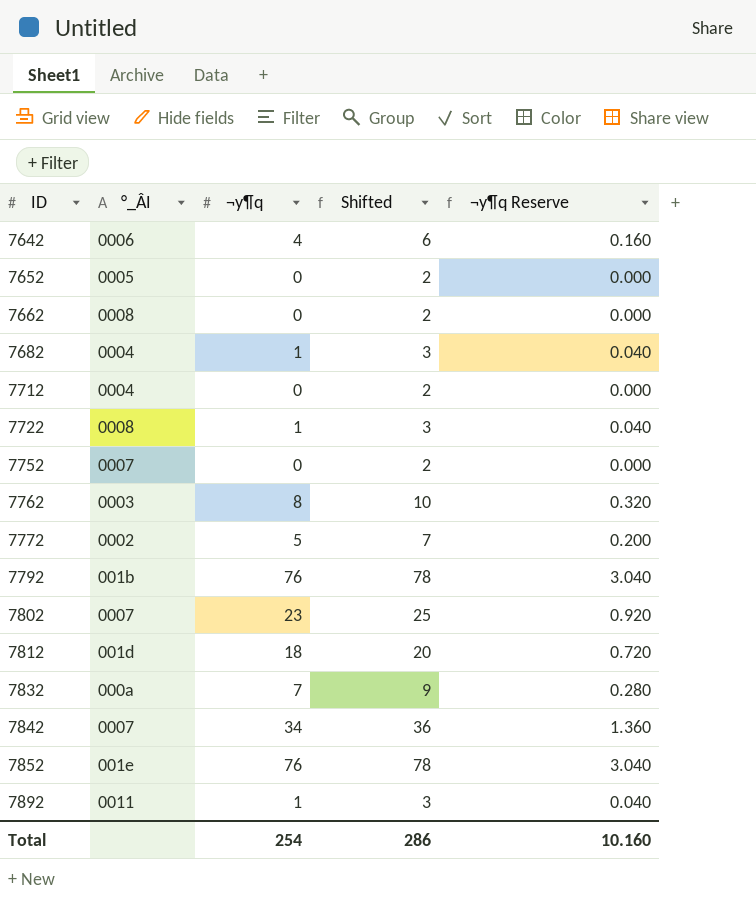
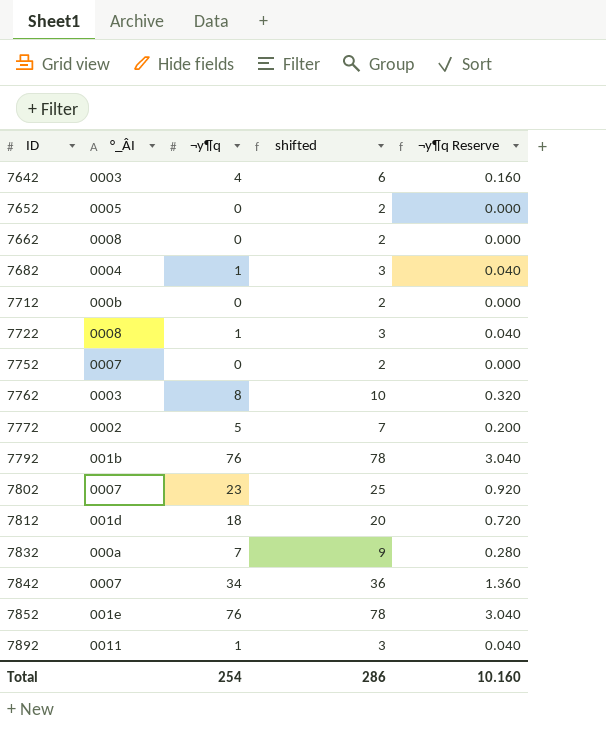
column name: Shifted -> shifted
7642 | °_ÂI: 0006 -> 0003
7712 | °_ÂI: 0004 -> 000b

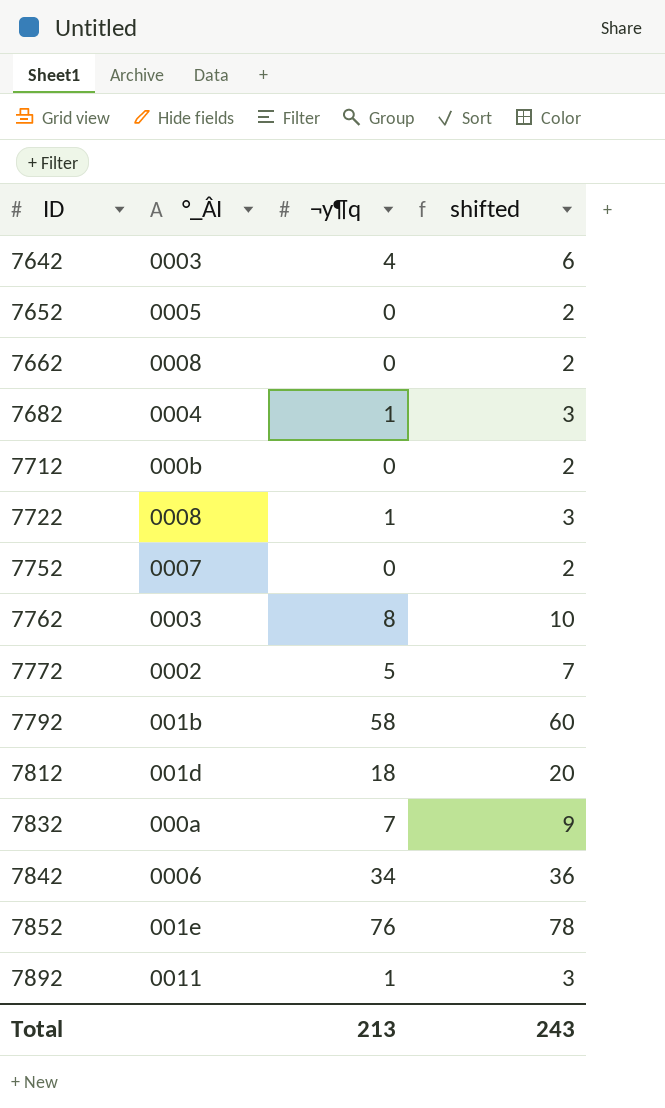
column ¬y¶q Reserve | formula: [¬y¶q] * 0.04 -> none
row 7802: 0007 | 23 | 25 | 0.920 -> none
7792 | ¬y¶q: 76 -> 58
7792 | shifted: 78 -> 60
7842 | °_ÂI: 0007 -> 0006
Total | ¬y¶q: 254 -> 213
Total | shifted: 286 -> 243

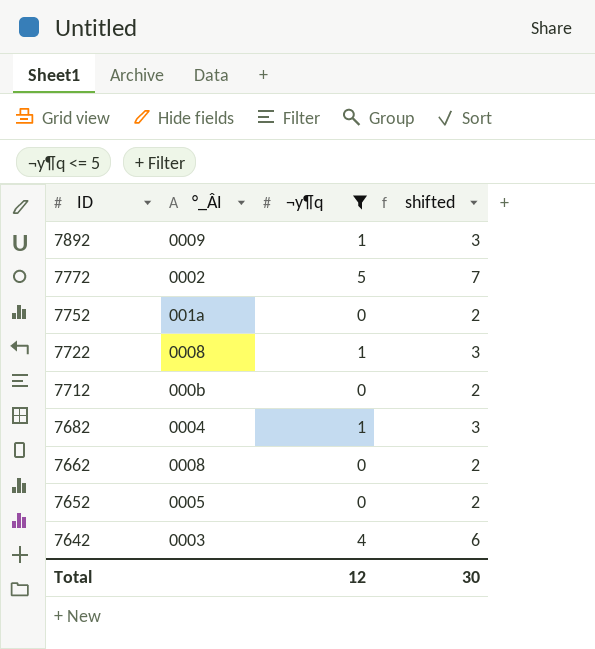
filter: none -> ¬y¶q <= 5
row order: ID ascending -> ID descending
7892 | °_ÂI: 0011 -> 0009
7752 | °_ÂI: 0007 -> 001a
Total | ¬y¶q: 213 -> 12
Total | shifted: 243 -> 30

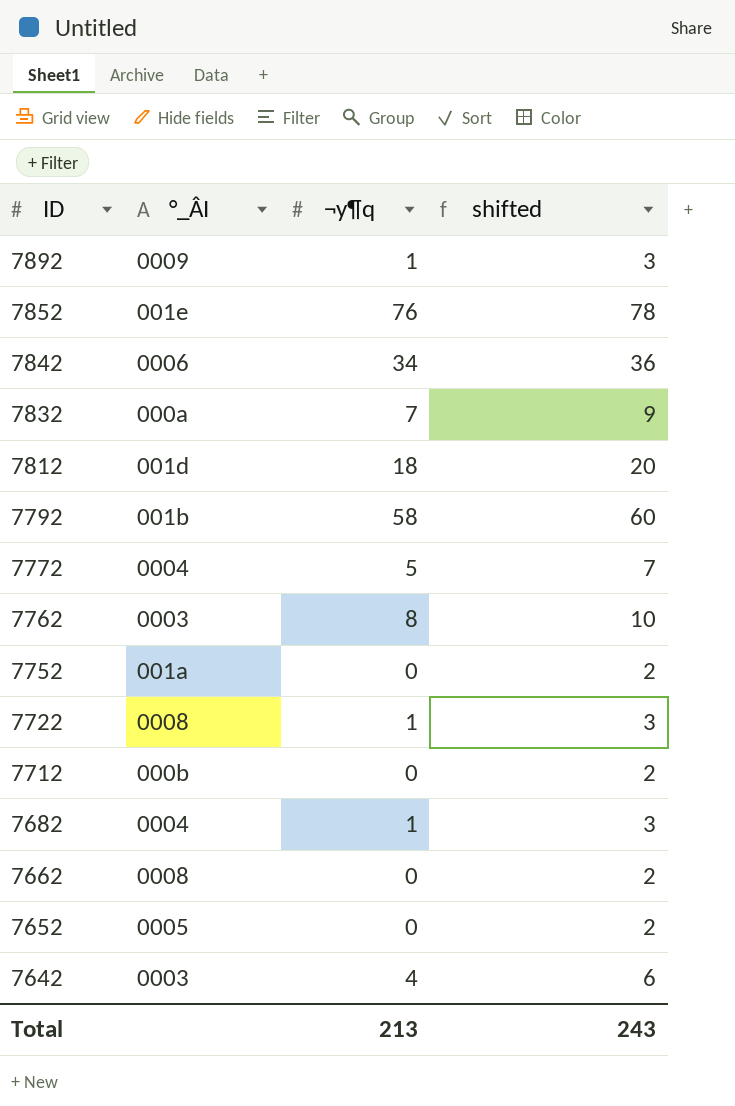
filter: ¬y¶q <= 5 -> none
7772 | °_ÂI: 0002 -> 0004
Total | ¬y¶q: 12 -> 213
Total | shifted: 30 -> 243

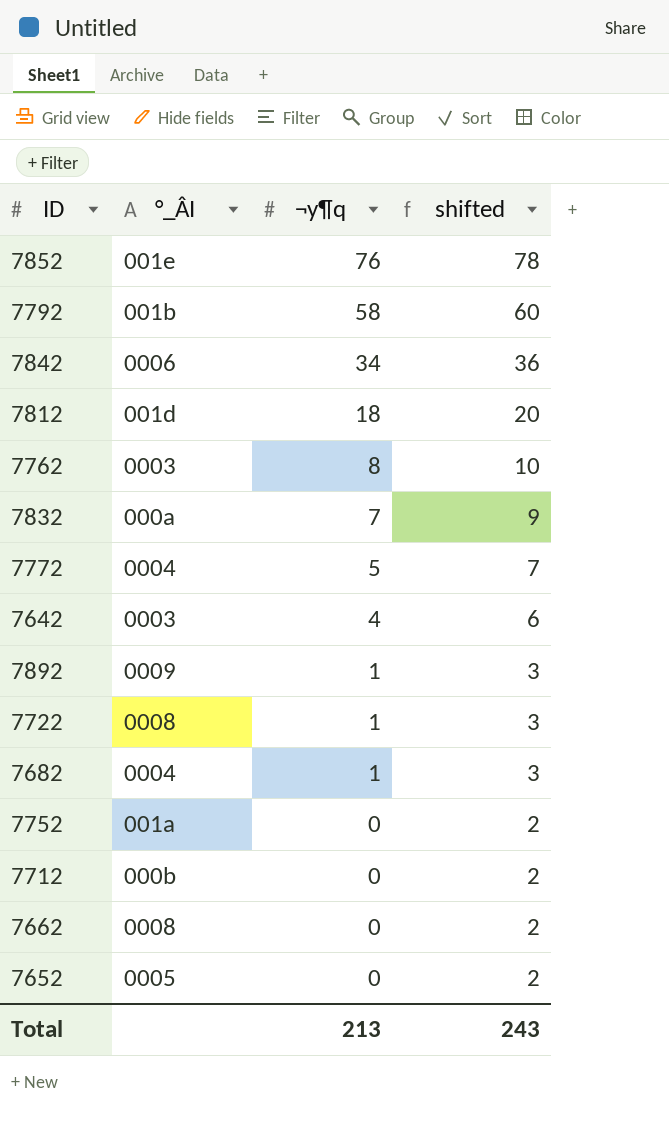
row order: ID descending -> ¬y¶q descending

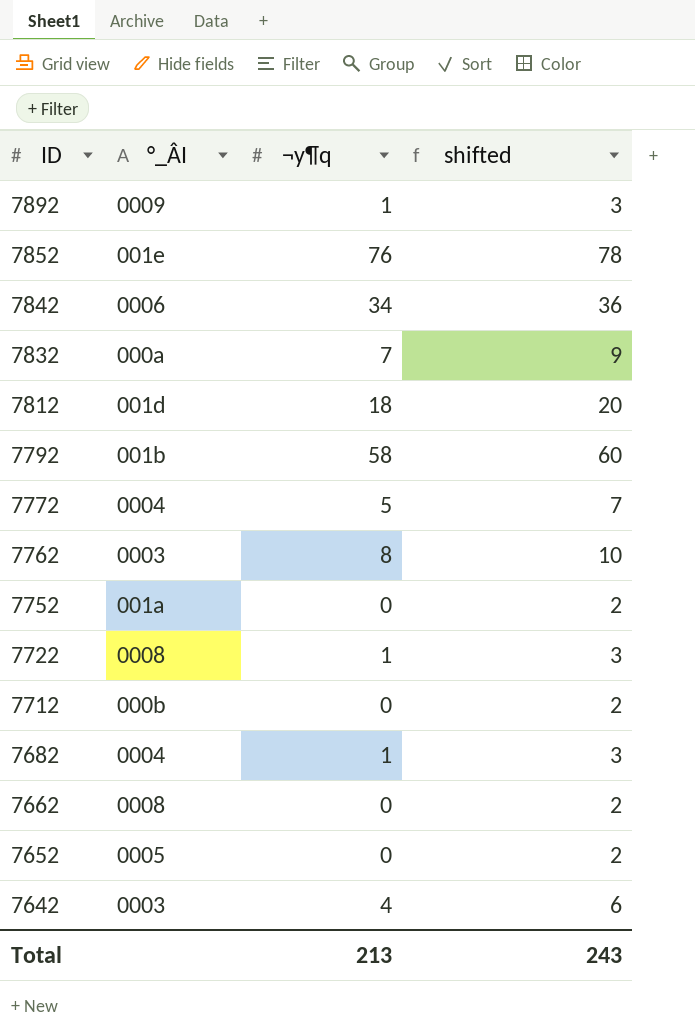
row order: ¬y¶q descending -> ID descending

